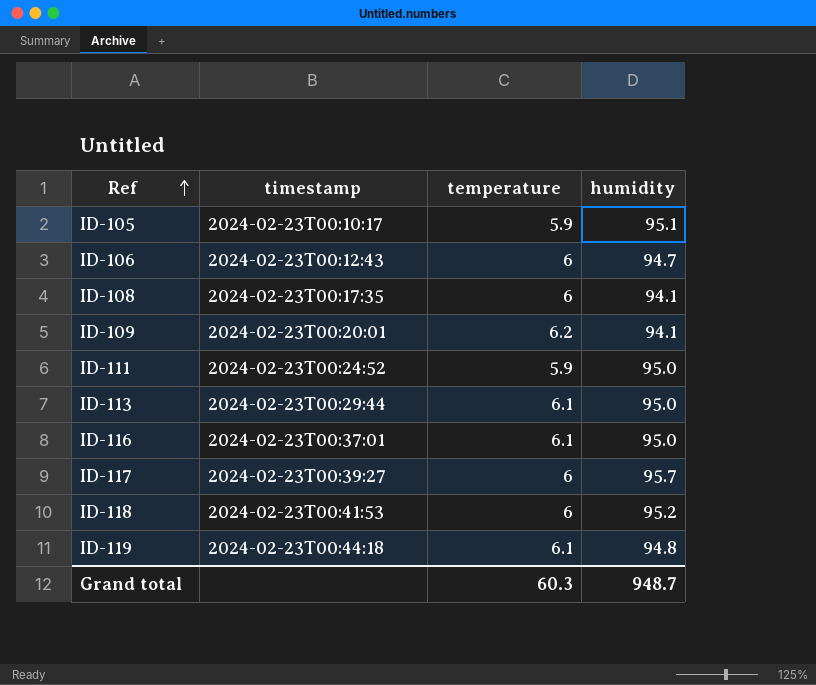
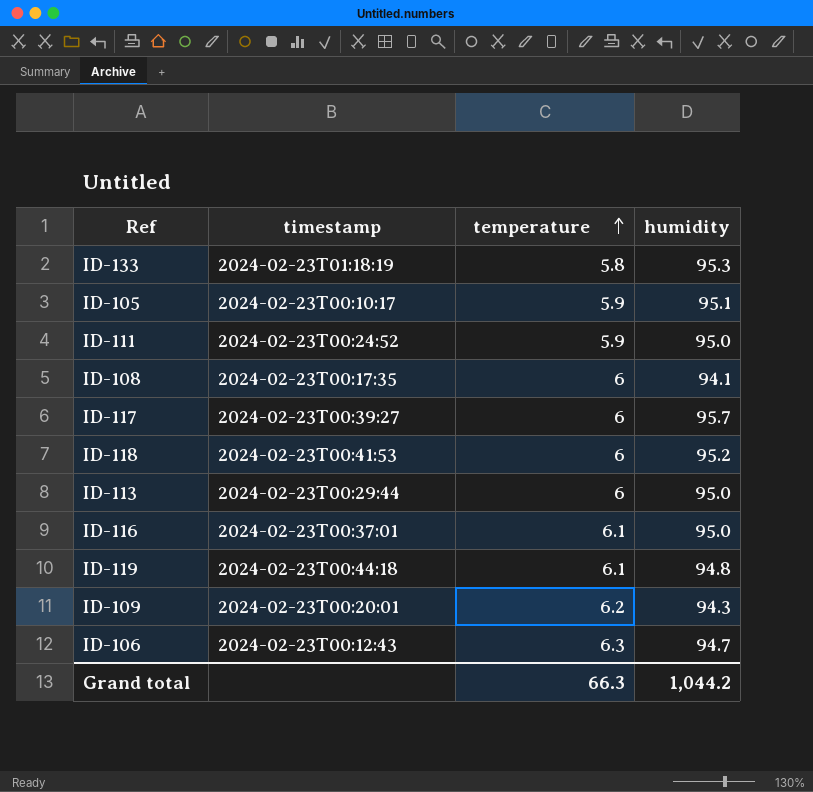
row order: Ref ascending -> temperature ascending
row ID-133: none -> 2024-02-23T01:18:19 | 5.8 | 95.3
ID-113 | temperature: 6.1 -> 6
ID-109 | humidity: 94.1 -> 94.3
ID-106 | temperature: 6 -> 6.3
Grand total | temperature: 60.3 -> 66.3
Grand total | humidity: 948.7 -> 1,044.2

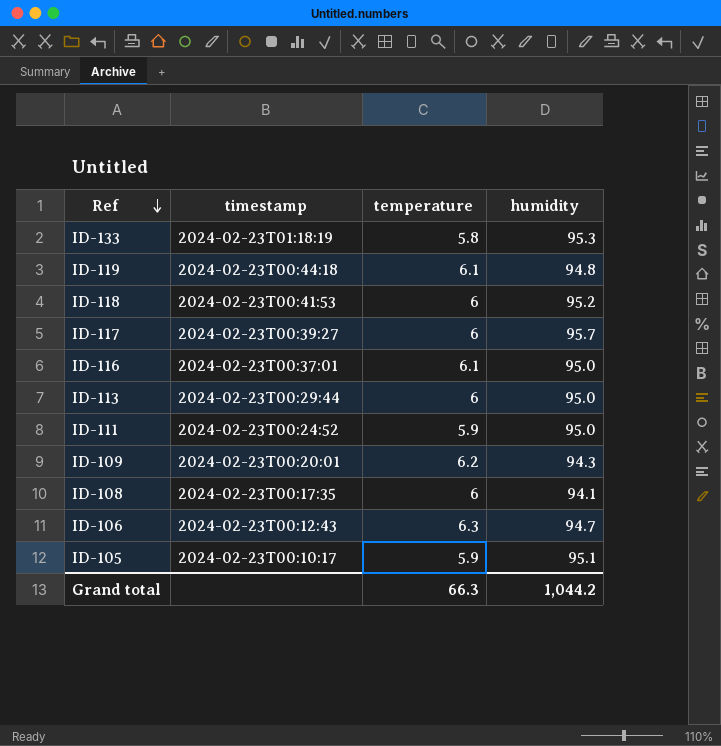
row order: temperature ascending -> Ref descending

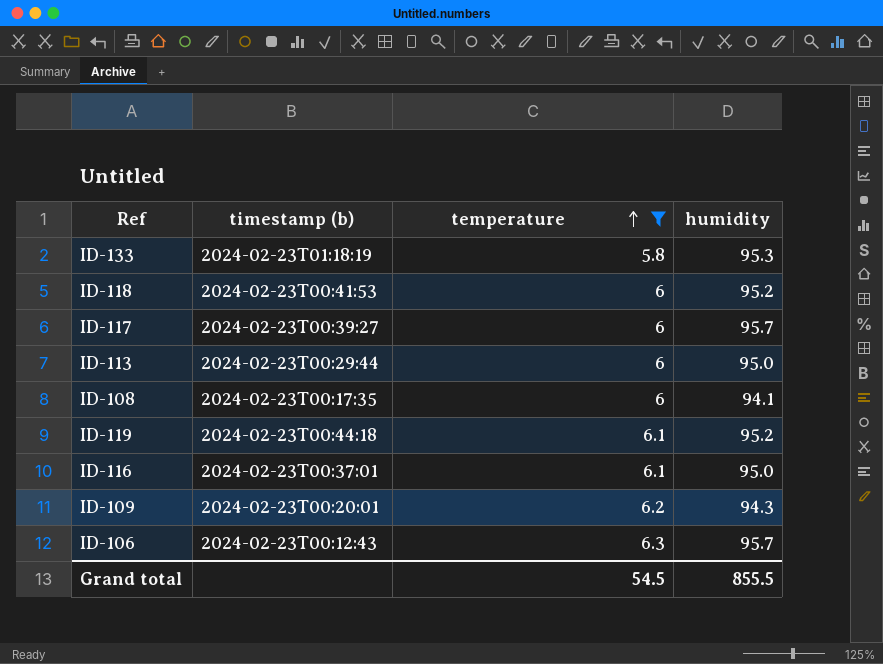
filter: none -> temperature != 5.9
row order: Ref descending -> temperature ascending
column name: timestamp -> timestamp (b)
ID-119 | humidity: 94.8 -> 95.2
ID-106 | humidity: 94.7 -> 95.7
Grand total | temperature: 66.3 -> 54.5
Grand total | humidity: 1,044.2 -> 855.5

